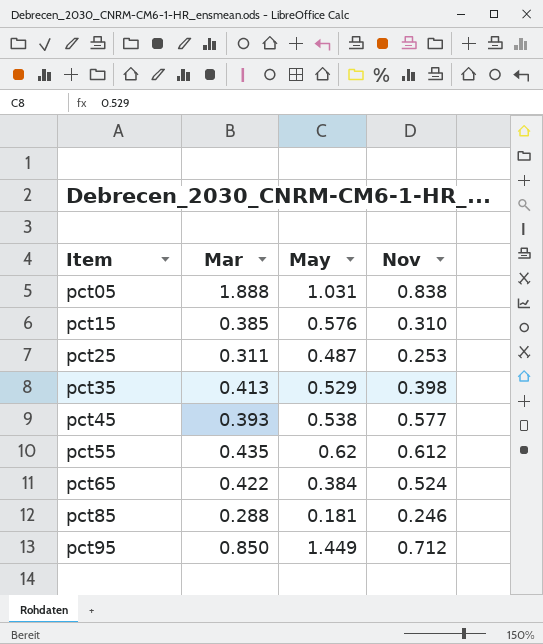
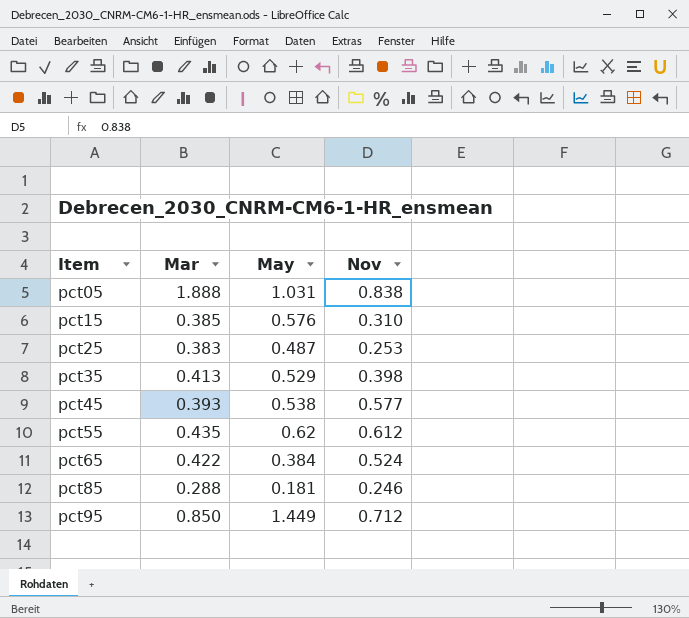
pct25 | Mar: 0.311 -> 0.383

